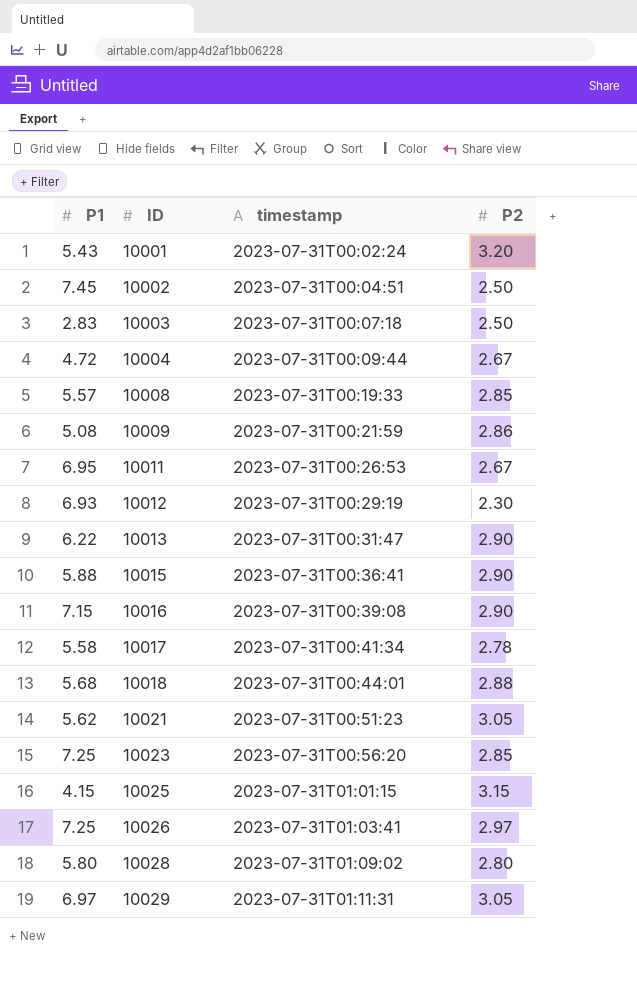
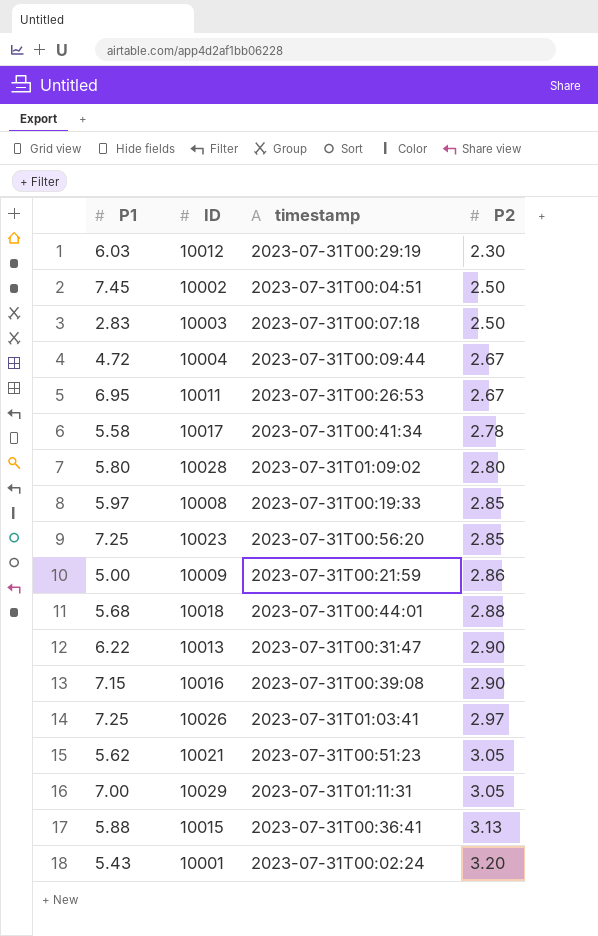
row order: ID ascending -> P2 ascending
row 10025: 4.15 | 2023-07-31T01:01:15 | 3.15 -> none
10012 | P1: 6.93 -> 6.03
10008 | P1: 5.57 -> 5.97
10009 | P1: 5.08 -> 5.00
10029 | P1: 6.97 -> 7.00
10015 | P2: 2.90 -> 3.13

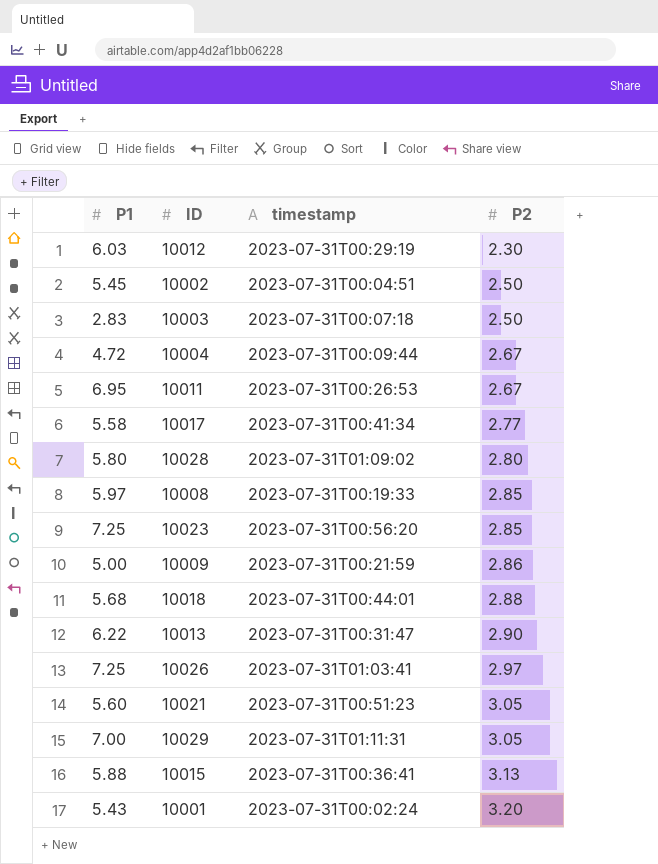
row 10016: 7.15 | 2023-07-31T00:39:08 | 2.90 -> none
10002 | P1: 7.45 -> 5.45
10017 | P2: 2.78 -> 2.77
10021 | P1: 5.62 -> 5.60

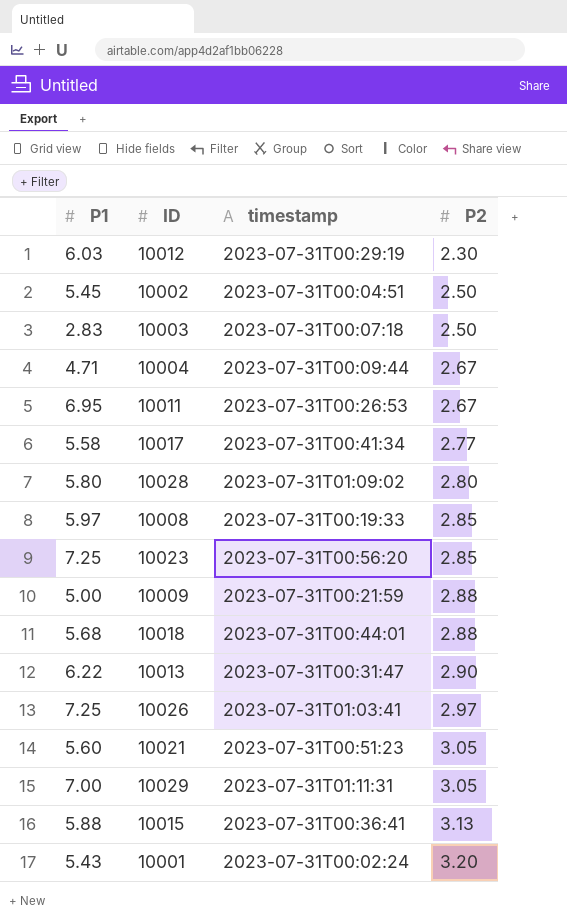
10004 | P1: 4.72 -> 4.71
10009 | P2: 2.86 -> 2.88

